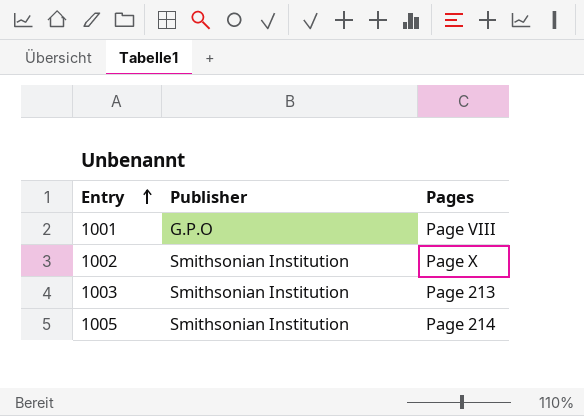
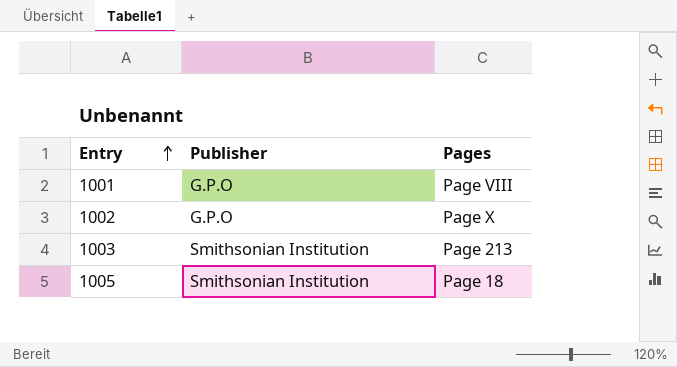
1002 | Publisher: Smithsonian Institution -> G.P.O
1005 | Pages: Page 214 -> Page 18

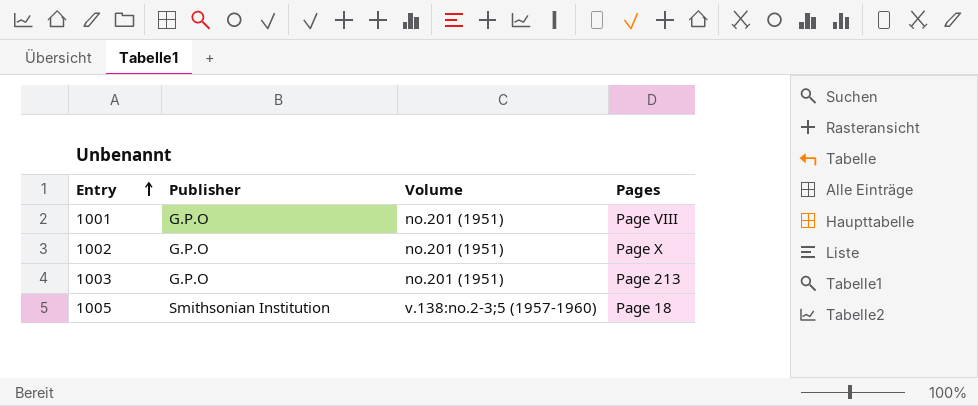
column Volume | position: none -> 3
1003 | Publisher: Smithsonian Institution -> G.P.O

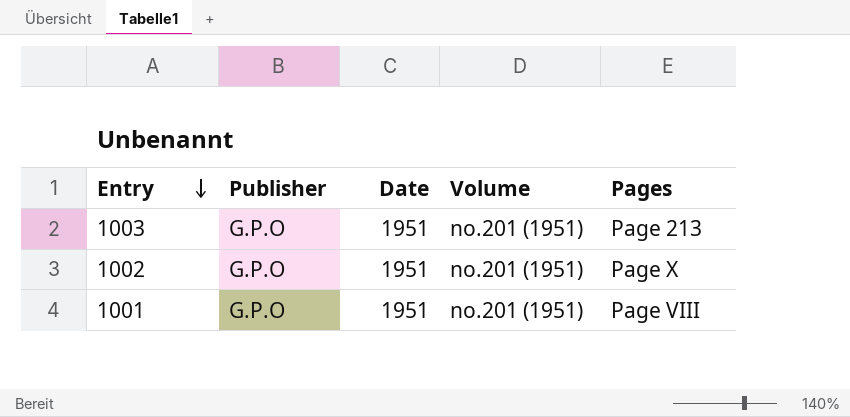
row order: Entry ascending -> Entry descending
column Date | position: none -> 3
row 1005: Smithsonian Institution | v.138:no.2-3;5 (1957-1960) | Page 18 -> none

